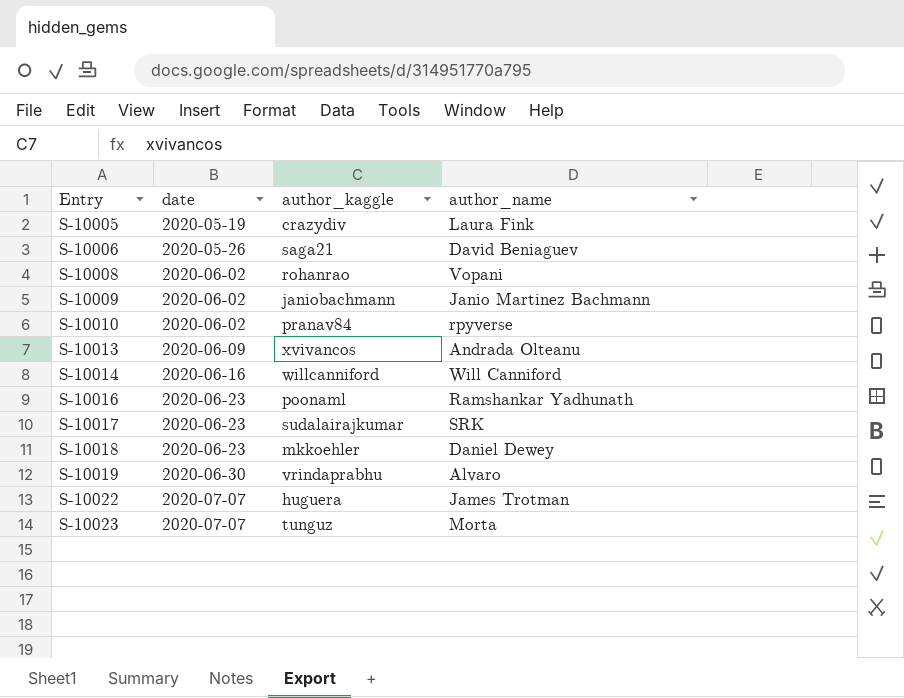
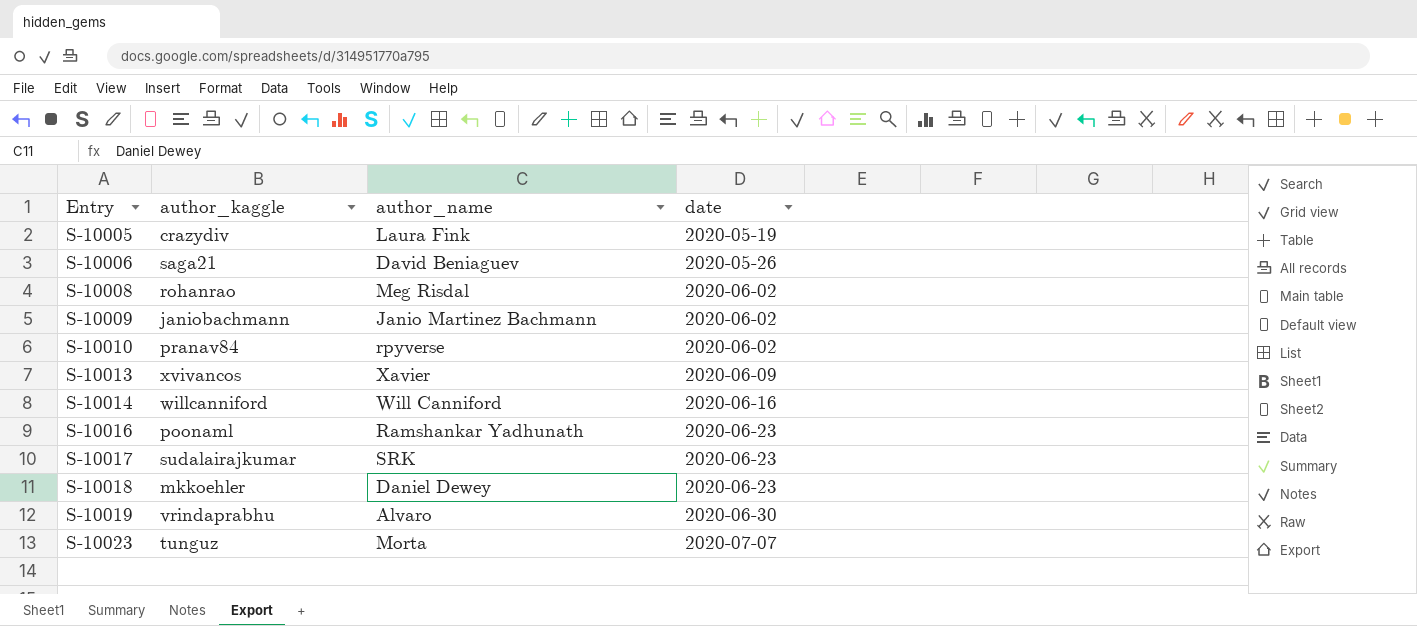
column date | position: 2 -> 4
row S-10022: 2020-07-07 | huguera | James Trotman -> none
S-10008 | author_name: Vopani -> Meg Risdal
S-10013 | author_name: Andrada Olteanu -> Xavier

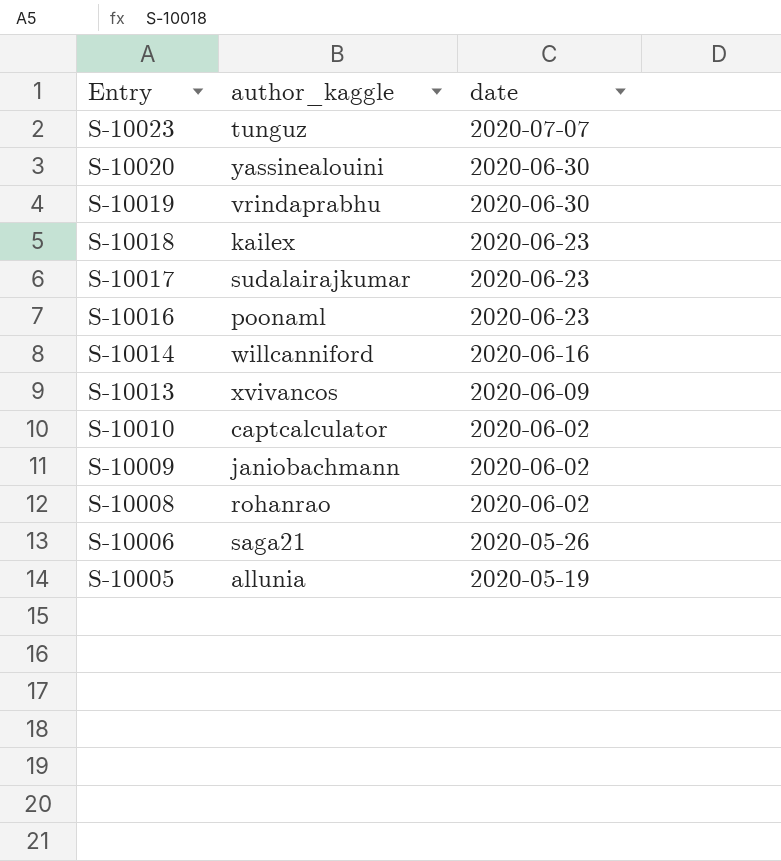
row order: Entry ascending -> Entry descending
column author_name | position: 3 -> none
row S-10020: none -> yassinealouini | 2020-06-30
S-10018 | author_kaggle: mkkoehler -> kailex
S-10010 | author_kaggle: pranav84 -> captcalculator
S-10005 | author_kaggle: crazydiv -> allunia

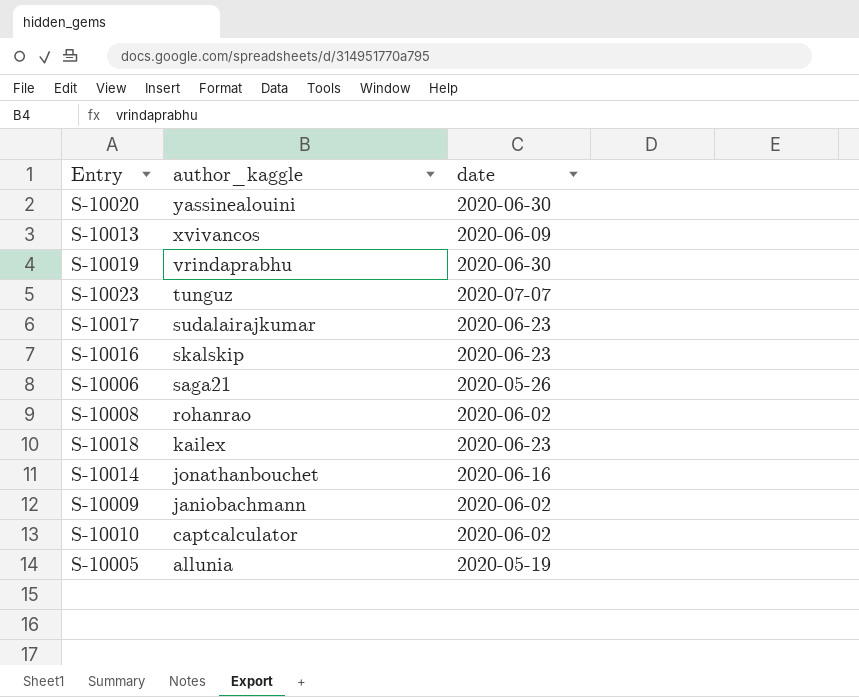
row order: Entry descending -> author_kaggle descending
S-10016 | author_kaggle: poonaml -> skalskip
S-10014 | author_kaggle: willcanniford -> jonathanbouchet

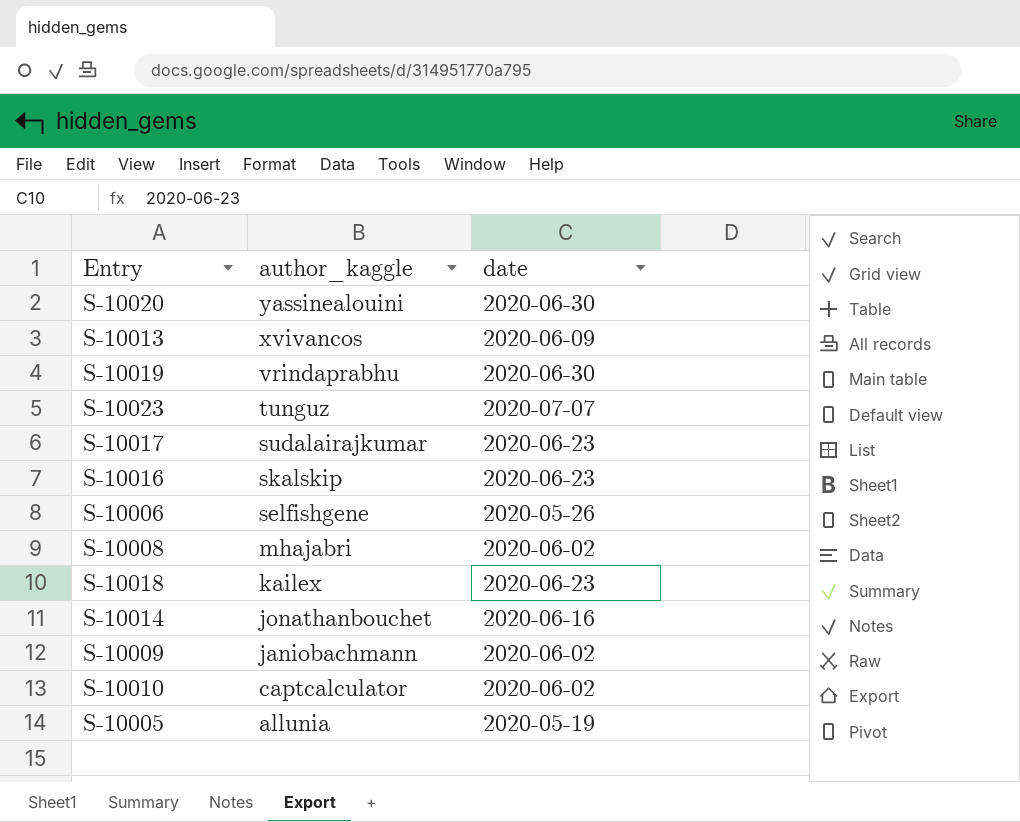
S-10006 | author_kaggle: saga21 -> selfishgene
S-10008 | author_kaggle: rohanrao -> mhajabri

